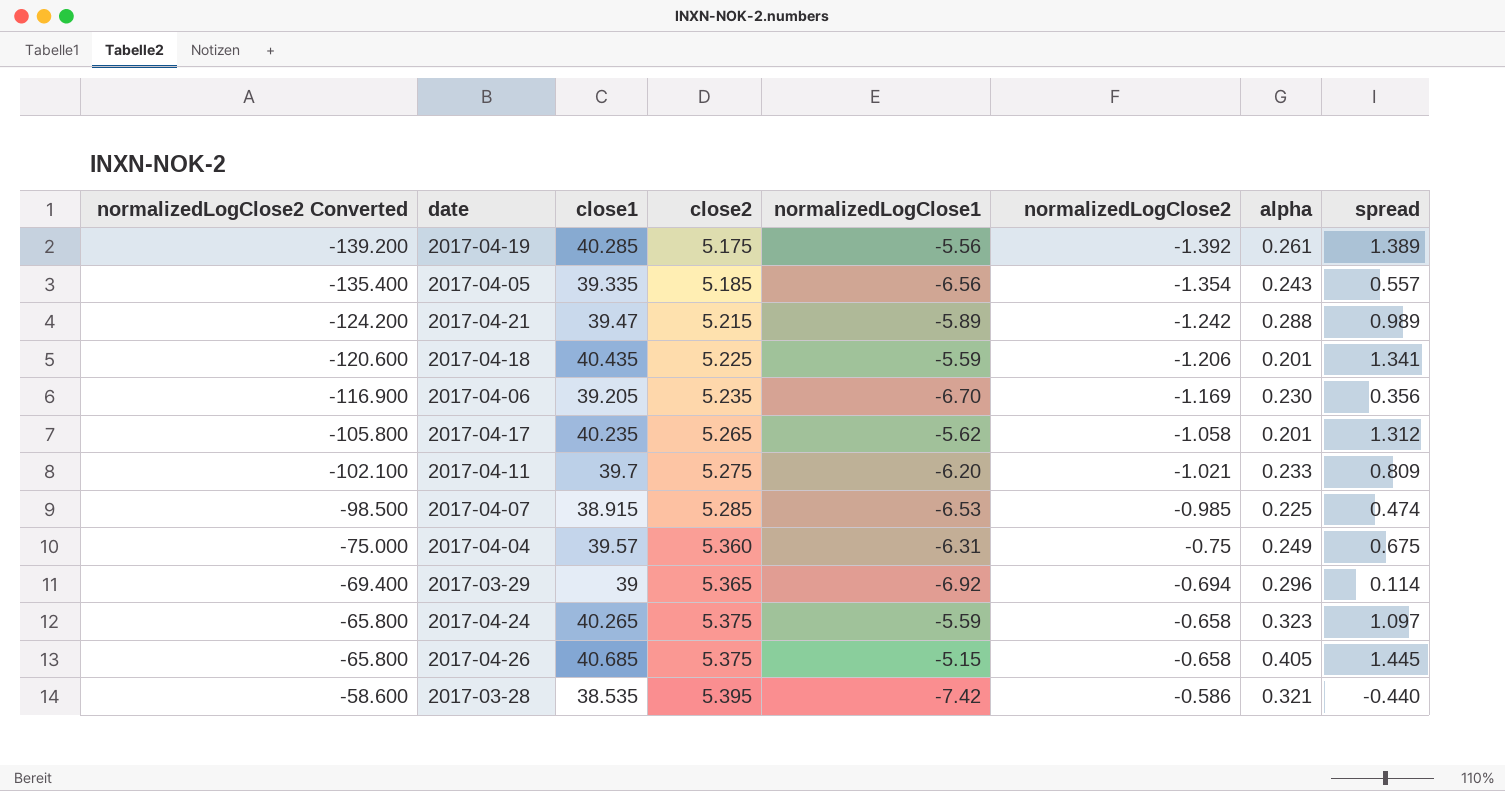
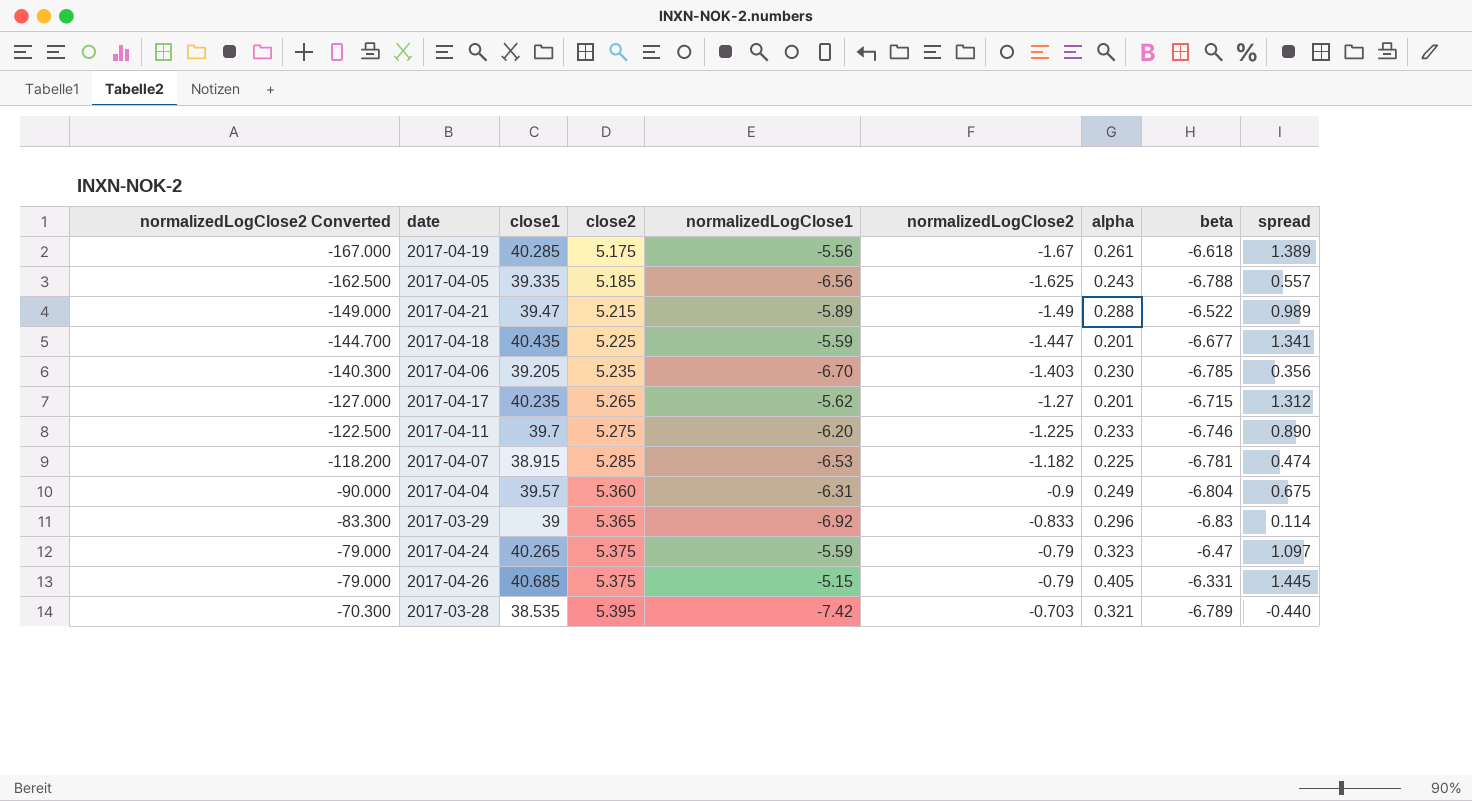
column beta | position: none -> 8
2017-04-19 | normalizedLogClose2 Converted: -139.200 -> -167.000
2017-04-19 | normalizedLogClose2: -1.392 -> -1.67
2017-04-05 | normalizedLogClose2 Converted: -135.400 -> -162.500
2017-04-05 | normalizedLogClose2: -1.354 -> -1.625
2017-04-21 | normalizedLogClose2 Converted: -124.200 -> -149.000
2017-04-21 | normalizedLogClose2: -1.242 -> -1.49
2017-04-18 | normalizedLogClose2 Converted: -120.600 -> -144.700
2017-04-18 | normalizedLogClose2: -1.206 -> -1.447
2017-04-06 | normalizedLogClose2 Converted: -116.900 -> -140.300
2017-04-06 | normalizedLogClose2: -1.169 -> -1.403
2017-04-17 | normalizedLogClose2 Converted: -105.800 -> -127.000
2017-04-17 | normalizedLogClose2: -1.058 -> -1.27
2017-04-11 | normalizedLogClose2 Converted: -102.100 -> -122.500
2017-04-11 | normalizedLogClose2: -1.021 -> -1.225
2017-04-11 | spread: 0.809 -> 0.890
2017-04-07 | normalizedLogClose2 Converted: -98.500 -> -118.200
2017-04-07 | normalizedLogClose2: -0.985 -> -1.182
2017-04-04 | normalizedLogClose2 Converted: -75.000 -> -90.000
2017-04-04 | normalizedLogClose2: -0.75 -> -0.9
2017-03-29 | normalizedLogClose2 Converted: -69.400 -> -83.300
2017-03-29 | normalizedLogClose2: -0.694 -> -0.833
2017-04-24 | normalizedLogClose2 Converted: -65.800 -> -79.000
2017-04-24 | normalizedLogClose2: -0.658 -> -0.79
2017-04-26 | normalizedLogClose2 Converted: -65.800 -> -79.000
2017-04-26 | normalizedLogClose2: -0.658 -> -0.79
2017-03-28 | normalizedLogClose2 Converted: -58.600 -> -70.300
2017-03-28 | normalizedLogClose2: -0.586 -> -0.703

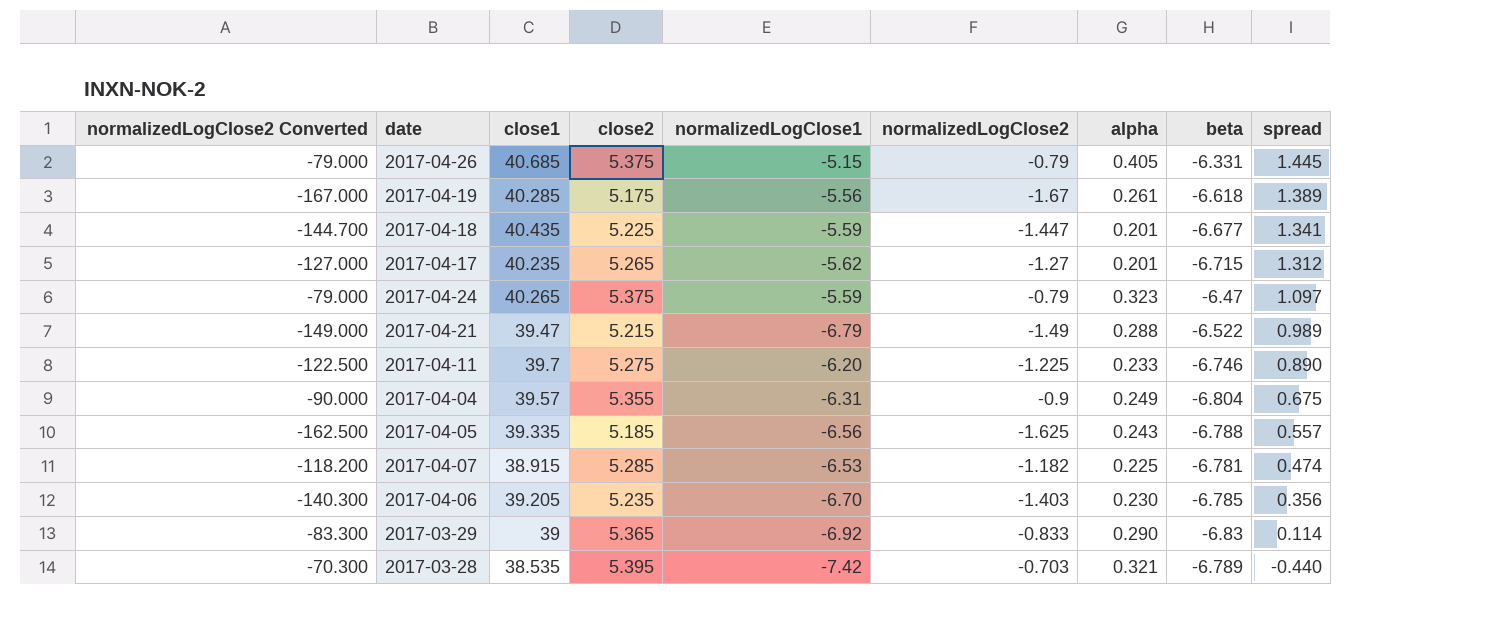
row order: normalizedLogClose2 Converted ascending -> spread descending
2017-04-21 | normalizedLogClose1: -5.89 -> -6.79
2017-04-04 | close2: 5.360 -> 5.355
2017-03-29 | alpha: 0.296 -> 0.290

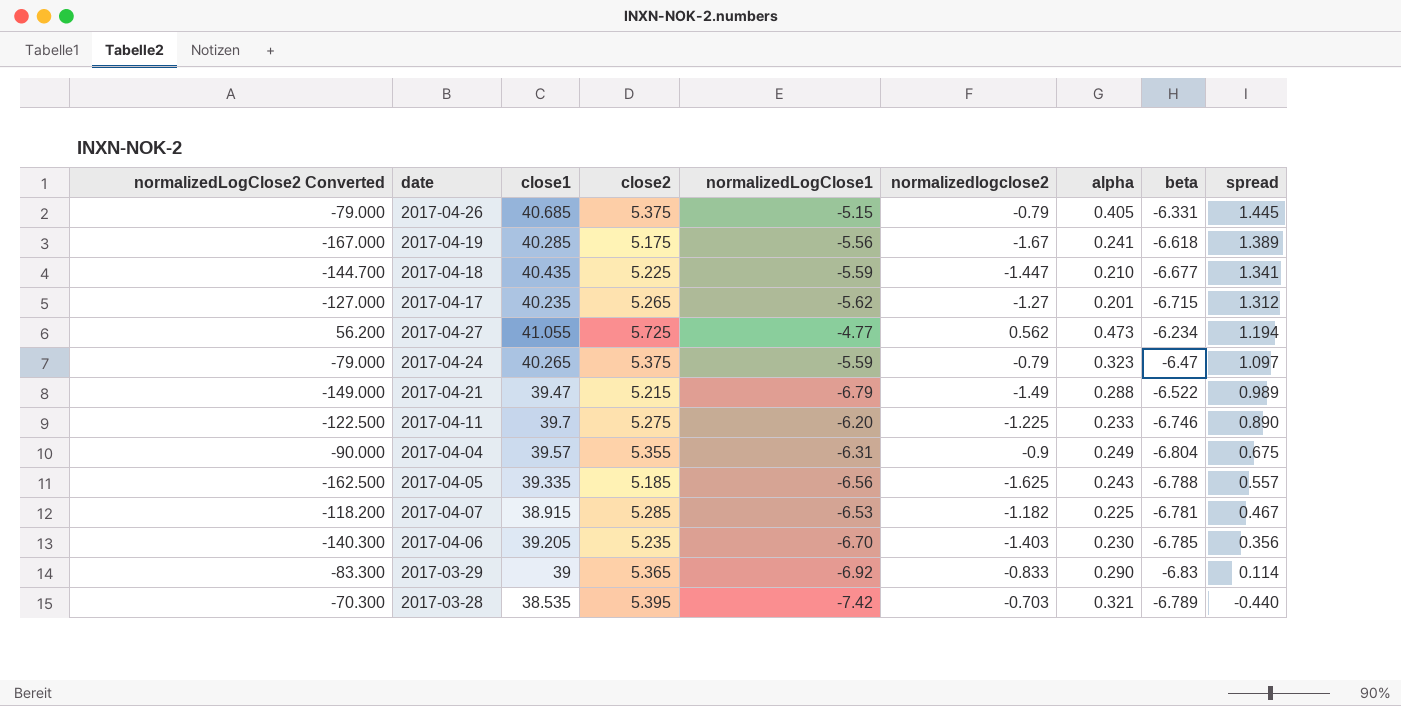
column name: normalizedLogClose2 -> normalizedlogclose2
2017-04-19 | alpha: 0.261 -> 0.241
2017-04-18 | alpha: 0.201 -> 0.210
row 2017-04-27: none -> 56.200 | 41.055 | 5.725 | -4.77 | 0.562 | 0.473 | -6.234 | 1.194
2017-04-07 | spread: 0.474 -> 0.467

